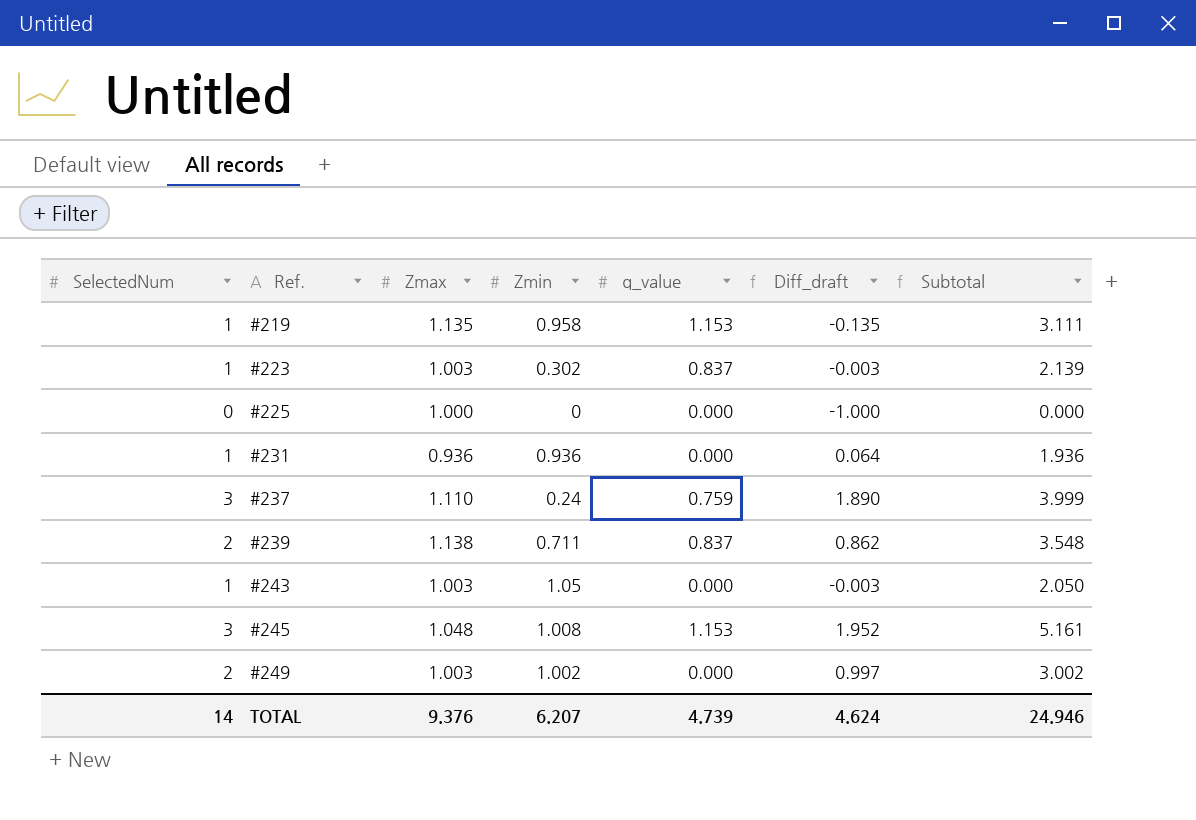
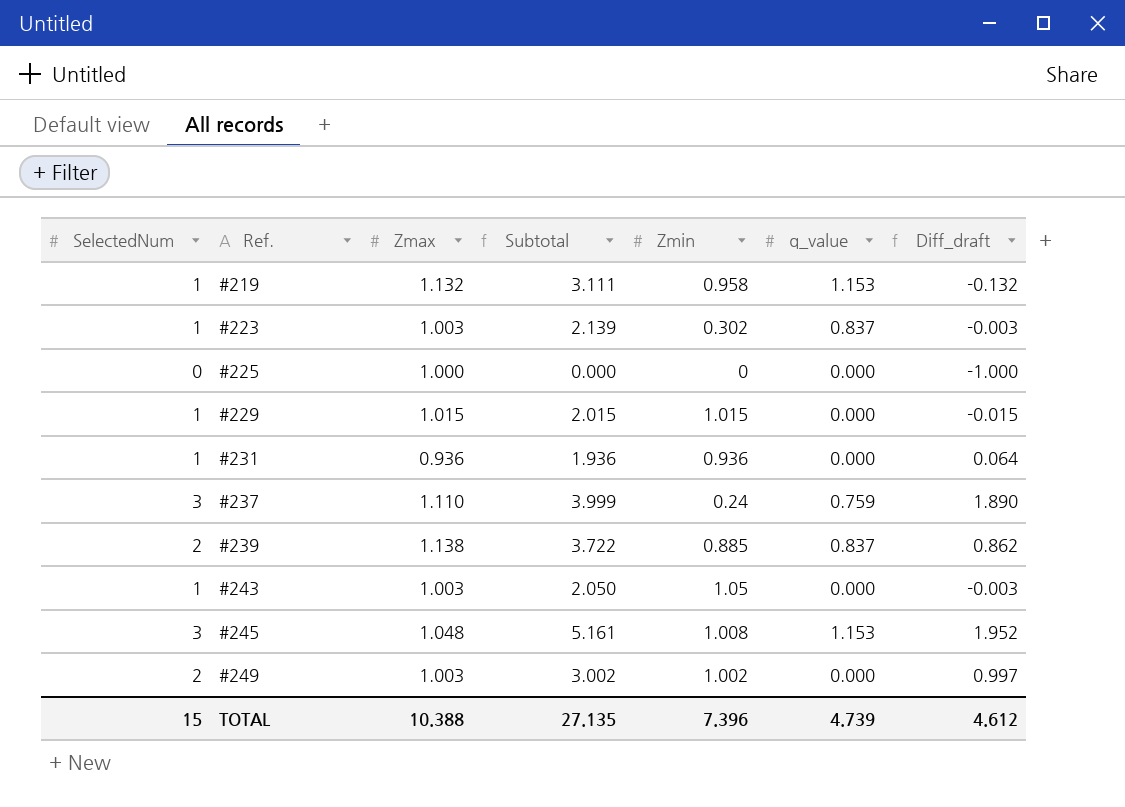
column Subtotal | position: 7 -> 4
#219 | Zmax: 1.135 -> 1.132
#219 | Diff_draft: -0.135 -> -0.132
row #229: none -> 1 | 1.015 | 2.015 | 1.015 | 0.000 | -0.015
#239 | Subtotal: 3.548 -> 3.722
#239 | Zmin: 0.711 -> 0.885
TOTAL | SelectedNum: 14 -> 15
TOTAL | Zmax: 9.376 -> 10.388
TOTAL | Subtotal: 24.946 -> 27.135
TOTAL | Zmin: 6.207 -> 7.396
TOTAL | Diff_draft: 4.624 -> 4.612

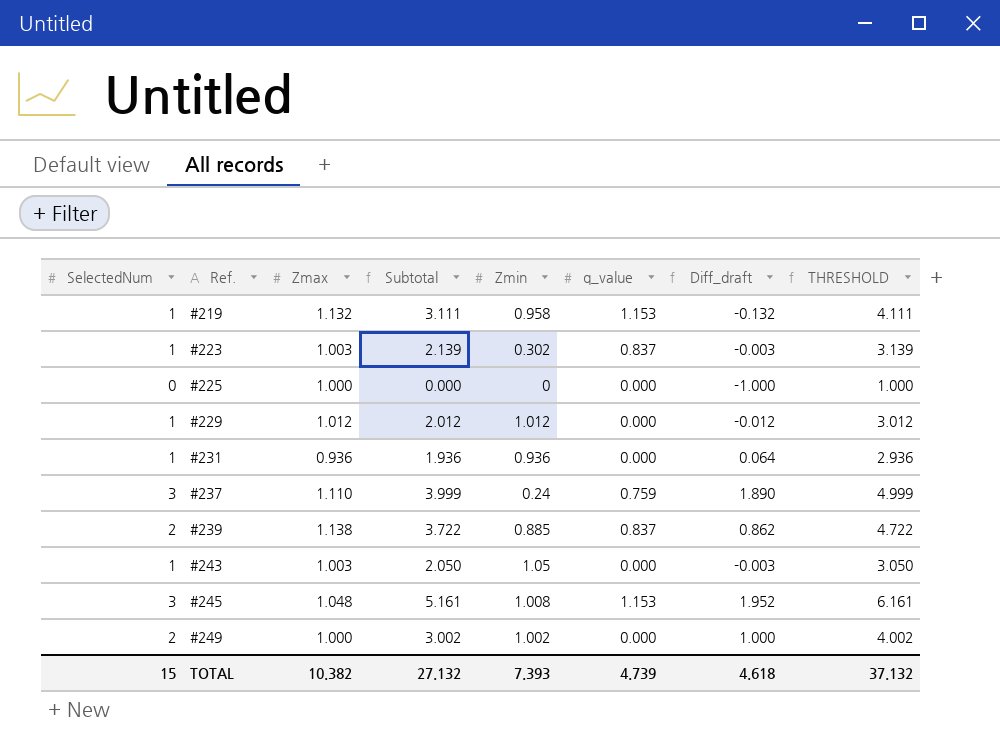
column THRESHOLD | formula: none -> [Subtotal] + 1
#229 | Zmax: 1.015 -> 1.012
#229 | Subtotal: 2.015 -> 2.012
#229 | Zmin: 1.015 -> 1.012
#229 | Diff_draft: -0.015 -> -0.012
#249 | Zmax: 1.003 -> 1.000
#249 | Diff_draft: 0.997 -> 1.000
TOTAL | Zmax: 10.388 -> 10.382
TOTAL | Subtotal: 27.135 -> 27.132
TOTAL | Zmin: 7.396 -> 7.393
TOTAL | Diff_draft: 4.612 -> 4.618

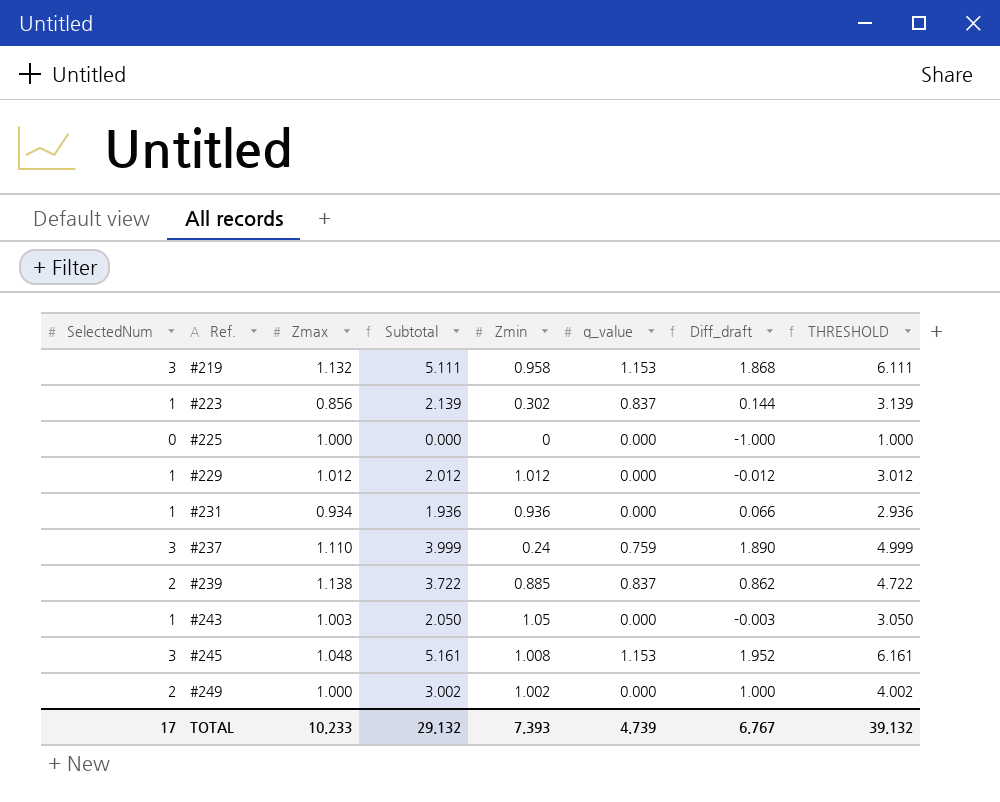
#219 | SelectedNum: 1 -> 3
#219 | Subtotal: 3.111 -> 5.111
#219 | Diff_draft: -0.132 -> 1.868
#219 | THRESHOLD: 4.111 -> 6.111
#223 | Zmax: 1.003 -> 0.856
#223 | Diff_draft: -0.003 -> 0.144
#231 | Zmax: 0.936 -> 0.934
#231 | Diff_draft: 0.064 -> 0.066
TOTAL | SelectedNum: 15 -> 17
TOTAL | Zmax: 10.382 -> 10.233
TOTAL | Subtotal: 27.132 -> 29.132
TOTAL | Diff_draft: 4.618 -> 6.767
TOTAL | THRESHOLD: 37.132 -> 39.132

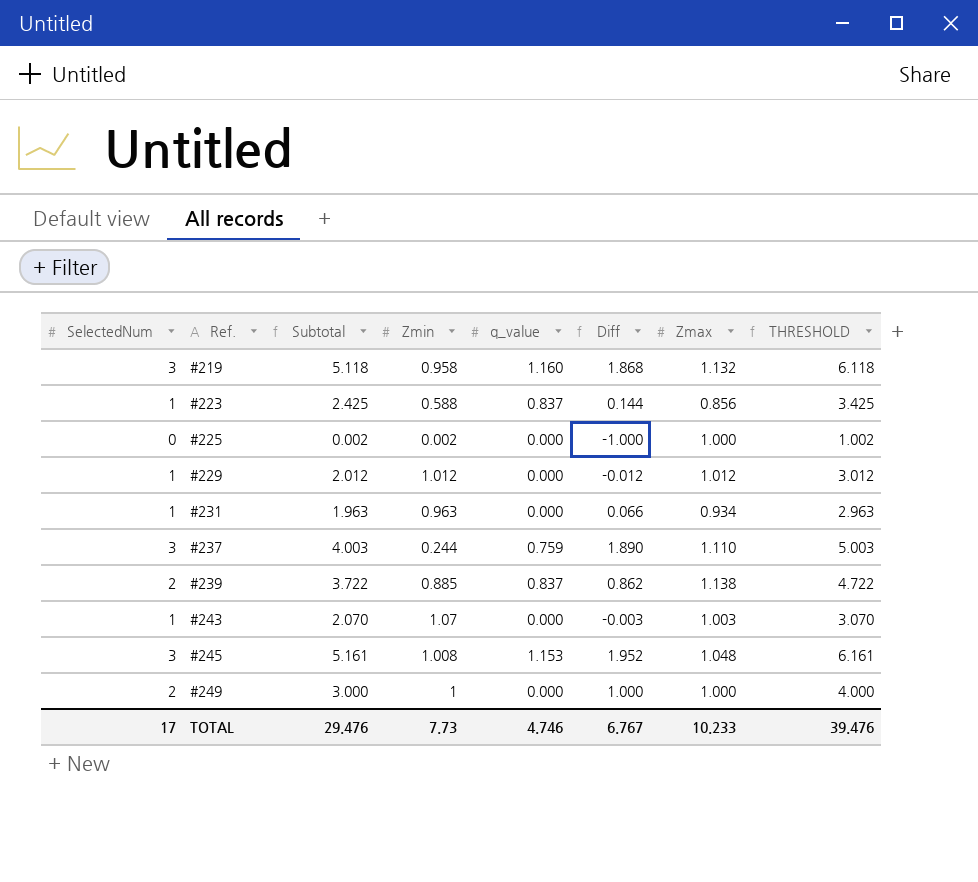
column name: Diff_draft -> Diff
column Zmax | position: 3 -> 7
#219 | Subtotal: 5.111 -> 5.118
#219 | q_value: 1.153 -> 1.160
#219 | THRESHOLD: 6.111 -> 6.118
#223 | Subtotal: 2.139 -> 2.425
#223 | Zmin: 0.302 -> 0.588
#223 | THRESHOLD: 3.139 -> 3.425
#225 | Subtotal: 0.000 -> 0.002
#225 | Zmin: 0 -> 0.002
#225 | THRESHOLD: 1.000 -> 1.002
#231 | Subtotal: 1.936 -> 1.963
#231 | Zmin: 0.936 -> 0.963
#231 | THRESHOLD: 2.936 -> 2.963
#237 | Subtotal: 3.999 -> 4.003
#237 | Zmin: 0.24 -> 0.244
#237 | THRESHOLD: 4.999 -> 5.003
#243 | Subtotal: 2.050 -> 2.070
#243 | Zmin: 1.05 -> 1.07
#243 | THRESHOLD: 3.050 -> 3.070
#249 | Subtotal: 3.002 -> 3.000
#249 | Zmin: 1.002 -> 1
#249 | THRESHOLD: 4.002 -> 4.000
TOTAL | Subtotal: 29.132 -> 29.476
TOTAL | Zmin: 7.393 -> 7.73
TOTAL | q_value: 4.739 -> 4.746
TOTAL | THRESHOLD: 39.132 -> 39.476

